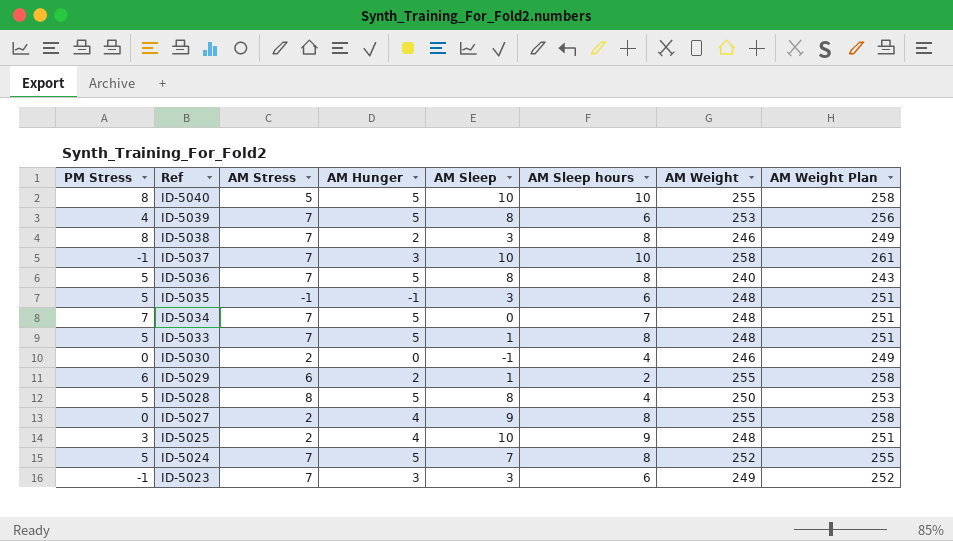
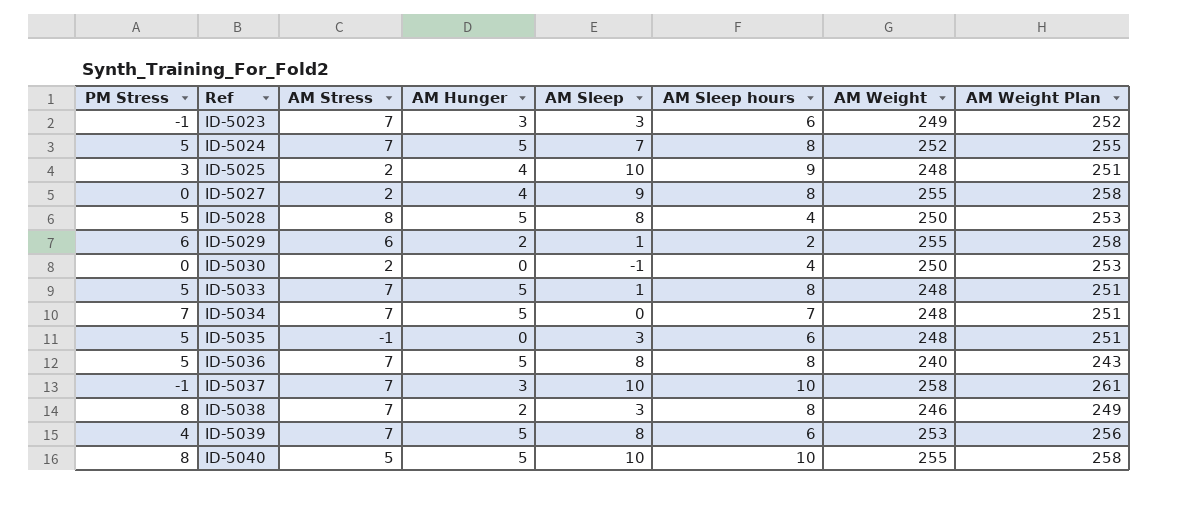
row order: Ref descending -> Ref ascending
ID-5030 | AM Weight: 246 -> 250
ID-5030 | AM Weight Plan: 249 -> 253
ID-5035 | AM Hunger: -1 -> 0

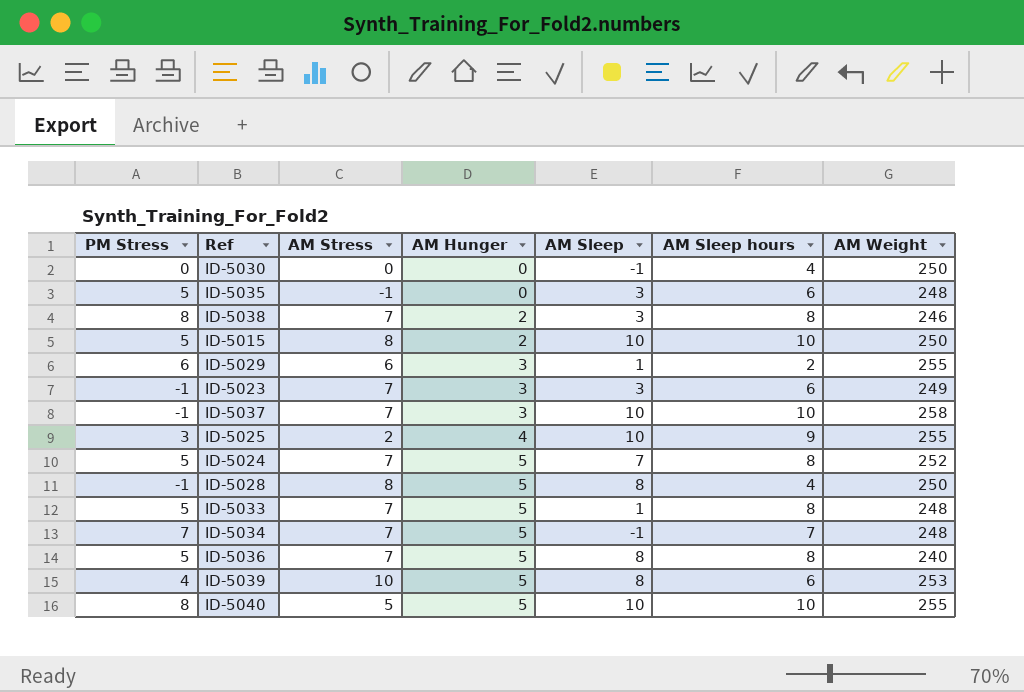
row order: Ref ascending -> AM Hunger ascending
column AM Weight Plan | formula: [AM Weight] + 3 -> none
row ID-5027: 0 | 2 | 4 | 9 | 8 | 255 | 258 -> none
ID-5030 | AM Stress: 2 -> 0
row ID-5015: none -> 5 | 8 | 2 | 10 | 10 | 250
ID-5029 | AM Hunger: 2 -> 3
ID-5025 | AM Weight: 248 -> 255
ID-5028 | PM Stress: 5 -> -1
ID-5034 | AM Sleep: 0 -> -1
ID-5039 | AM Stress: 7 -> 10

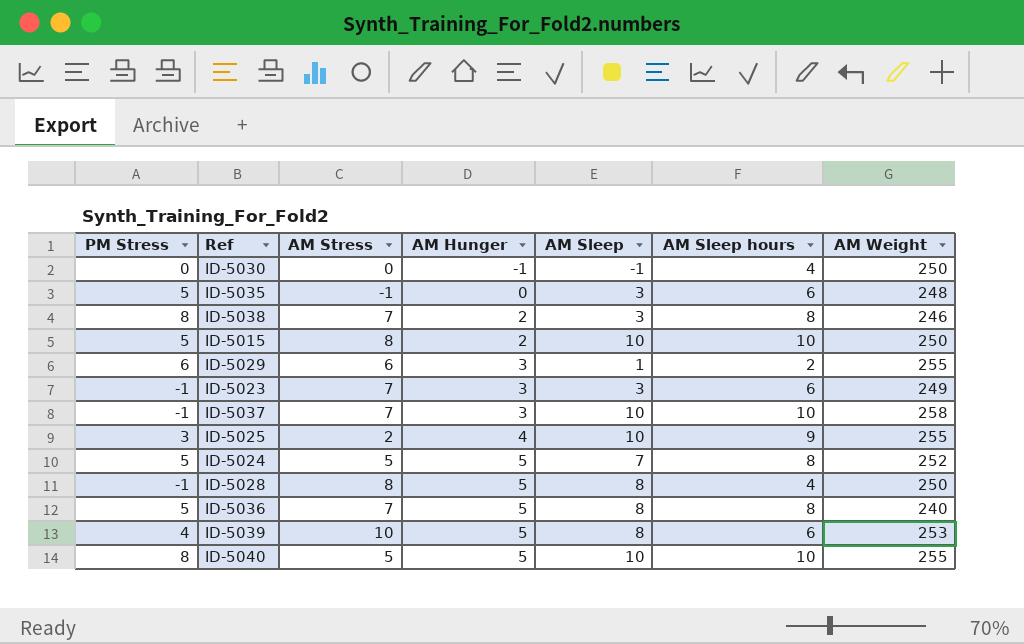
row ID-5033: 5 | 7 | 5 | 1 | 8 | 248 -> none
row ID-5034: 7 | 7 | 5 | -1 | 7 | 248 -> none
ID-5030 | AM Hunger: 0 -> -1
ID-5024 | AM Stress: 7 -> 5

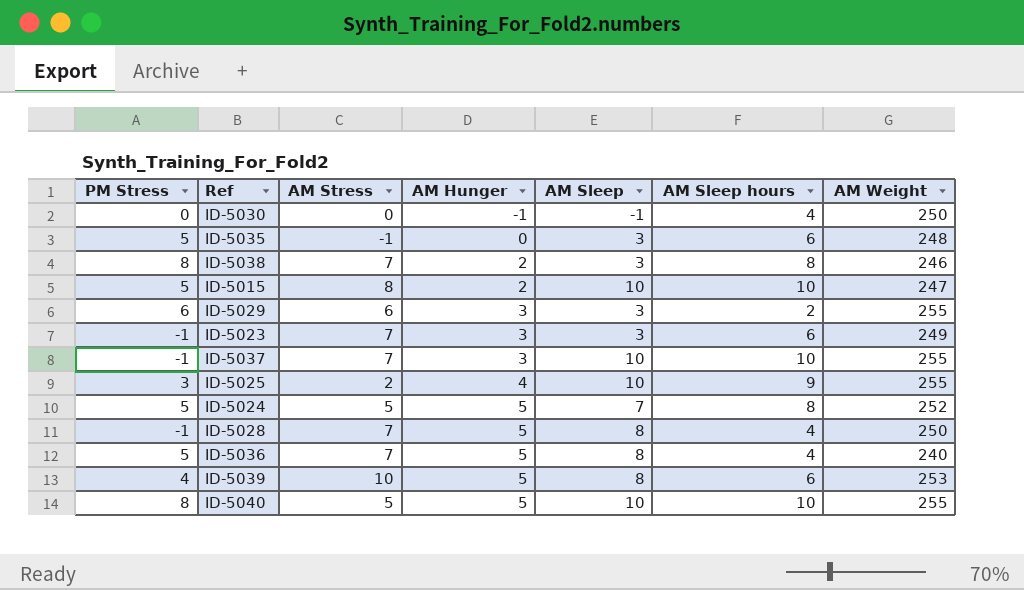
ID-5015 | AM Weight: 250 -> 247
ID-5029 | AM Sleep: 1 -> 3
ID-5037 | AM Weight: 258 -> 255
ID-5028 | AM Stress: 8 -> 7
ID-5036 | AM Sleep hours: 8 -> 4

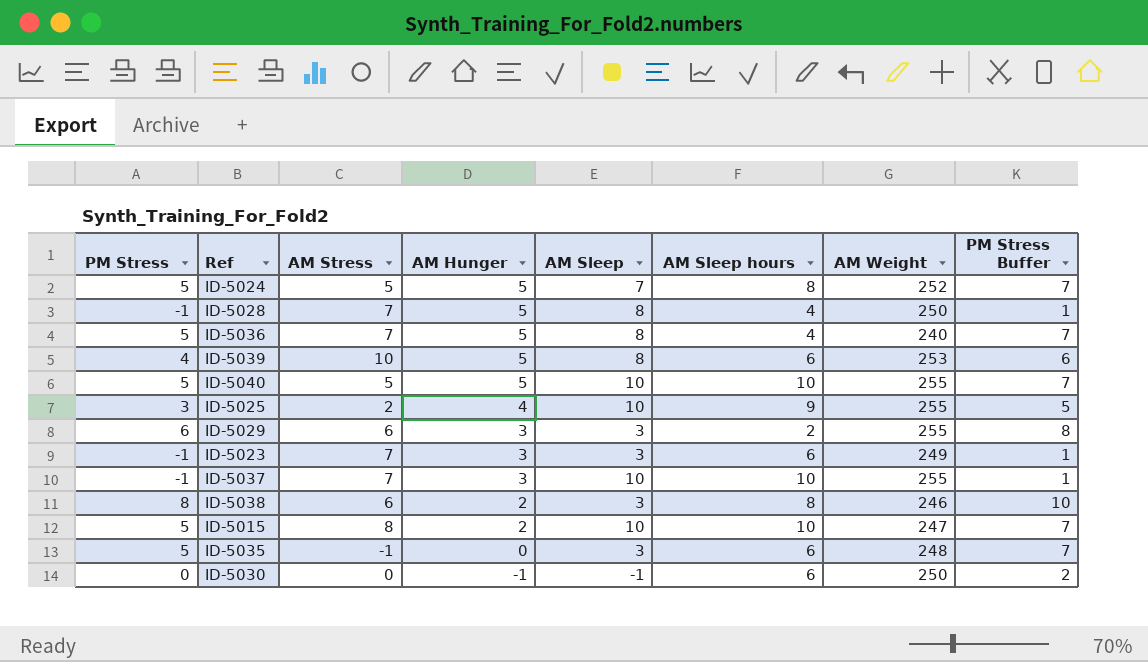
row order: AM Hunger ascending -> AM Hunger descending
column PM Stress Buffer | formula: none -> [PM Stress] + 2
ID-5040 | PM Stress: 8 -> 5
ID-5038 | AM Stress: 7 -> 6
ID-5030 | AM Sleep hours: 4 -> 6

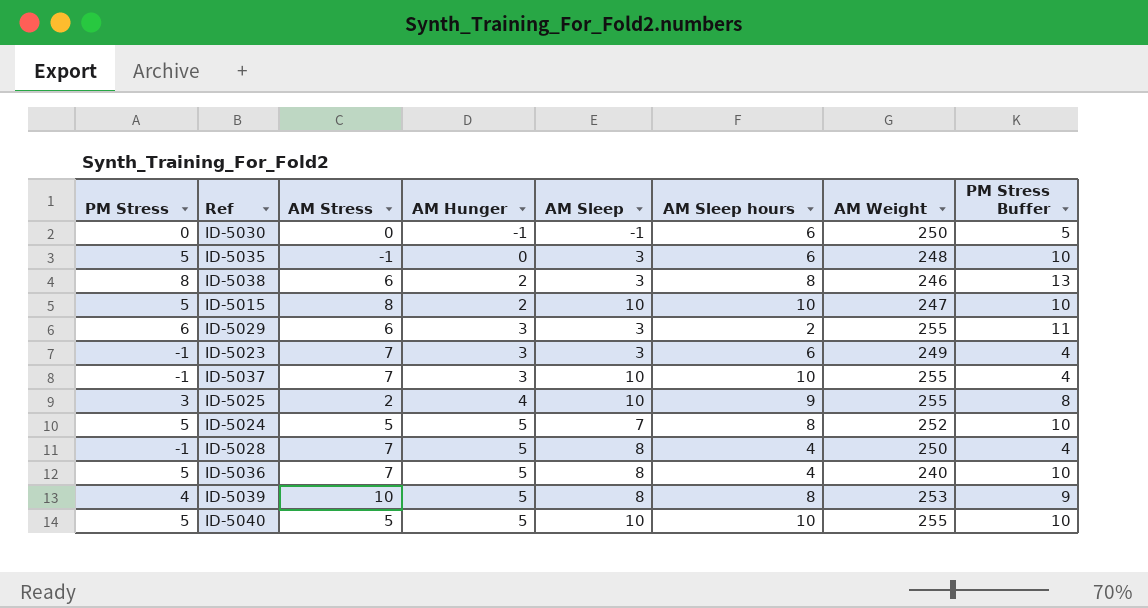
row order: AM Hunger descending -> AM Hunger ascending
column PM Stress Buffer | formula: [PM Stress] + 2 -> [PM Stress] + 5
ID-5039 | AM Sleep hours: 6 -> 8

